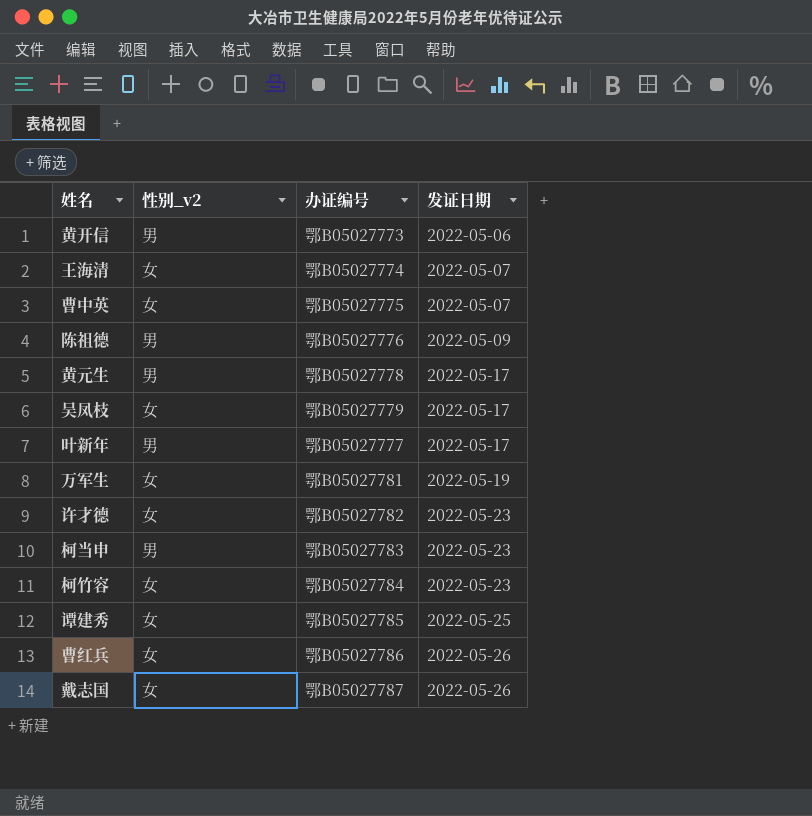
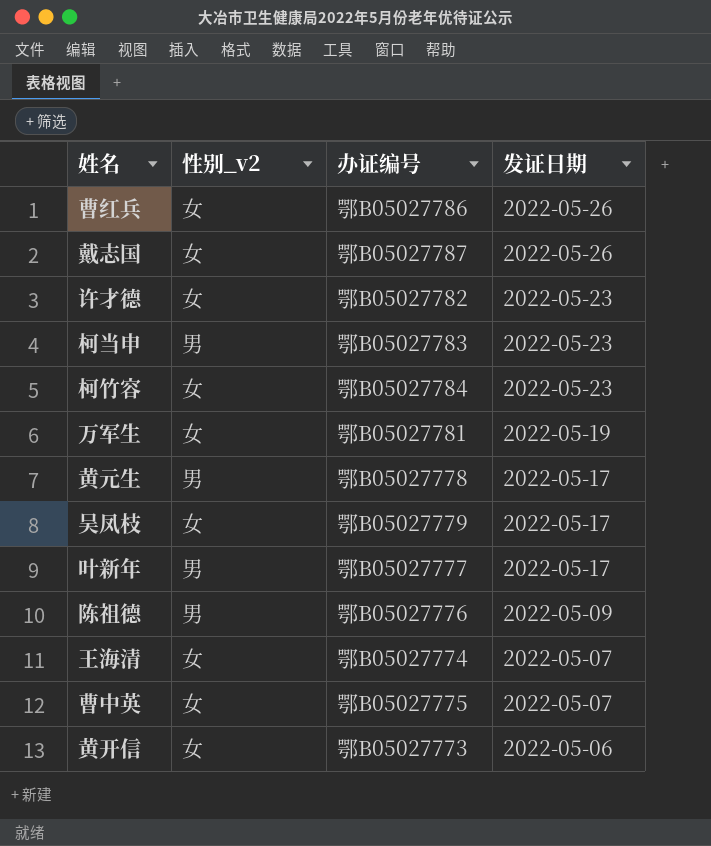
row order: 发证日期 ascending -> 发证日期 descending
row 谭建秀: 女 | 鄂B05027785 | 2022-05-25 -> none
黄开信 | 性别_v2: 男 -> 女

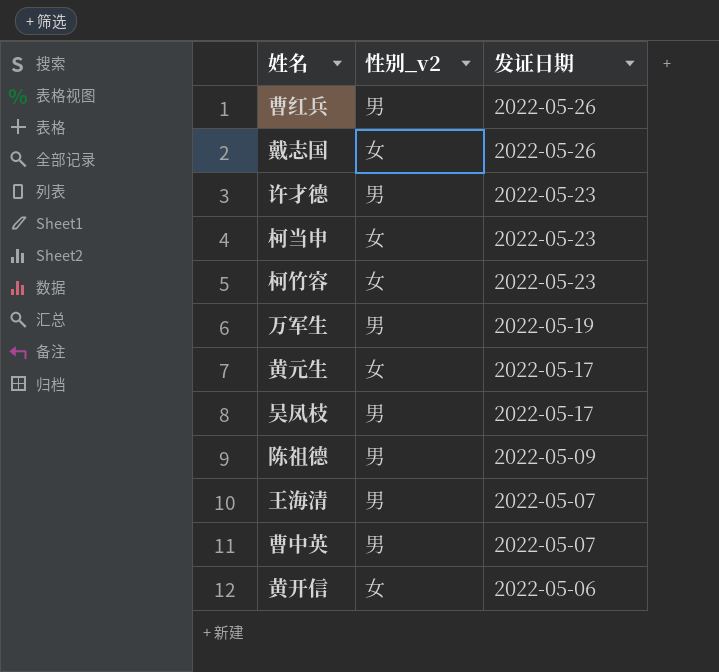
column 办证编号 | position: 3 -> none
row 叶新年: 男 | 鄂B05027777 | 2022-05-17 -> none
曹红兵 | 性别_v2: 女 -> 男
许才德 | 性别_v2: 女 -> 男
柯当申 | 性别_v2: 男 -> 女
万军生 | 性别_v2: 女 -> 男
黄元生 | 性别_v2: 男 -> 女
吴凤枝 | 性别_v2: 女 -> 男
王海清 | 性别_v2: 女 -> 男
曹中英 | 性别_v2: 女 -> 男

